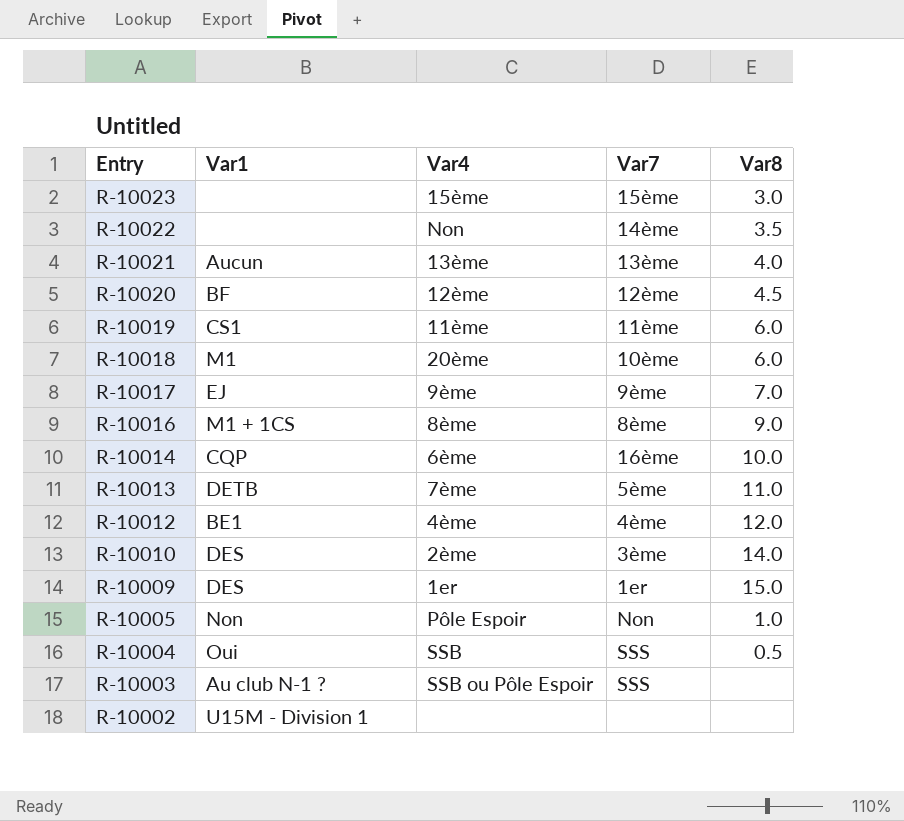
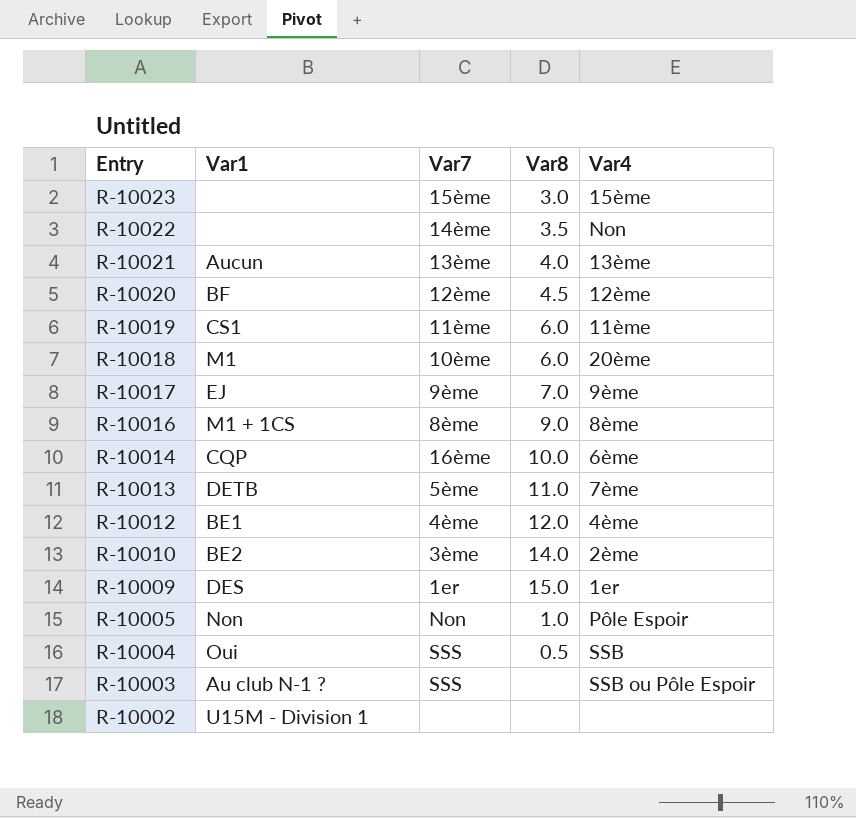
column Var4 | position: 3 -> 5
R-10010 | Var1: DES -> BE2

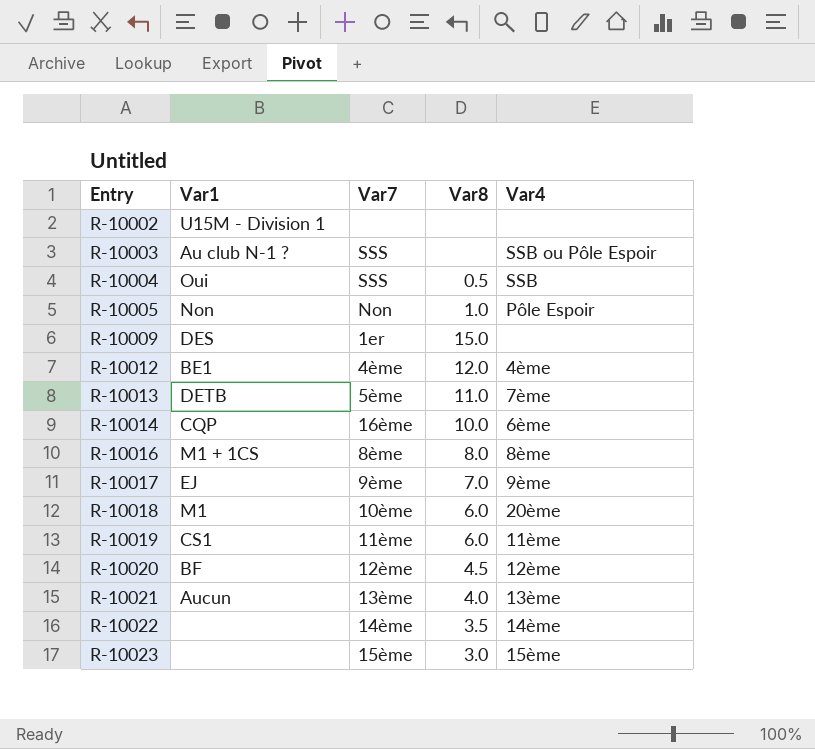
row order: Entry descending -> Entry ascending
row R-10010: BE2 | 3ème | 14.0 | 2ème -> none
R-10009 | Var4: 1er -> none
R-10016 | Var8: 9.0 -> 8.0
R-10022 | Var4: Non -> 14ème

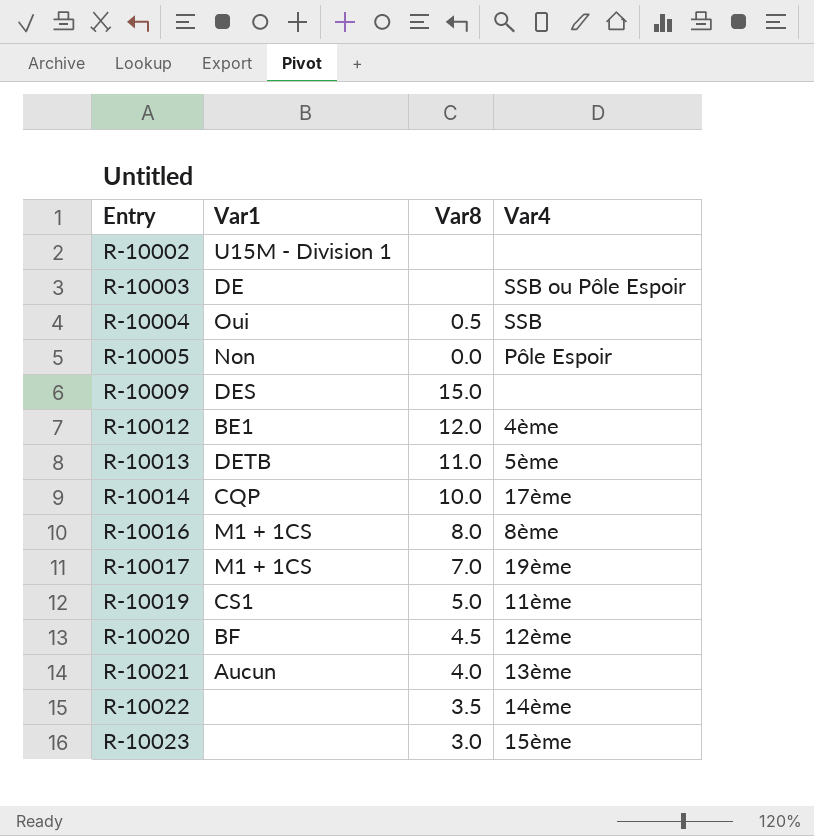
column Var7 | position: 3 -> none
row R-10018: M1 | 10ème | 6.0 | 20ème -> none
R-10003 | Var1: Au club N-1 ? -> DE
R-10005 | Var8: 1.0 -> 0.0
R-10013 | Var4: 7ème -> 5ème
R-10014 | Var4: 6ème -> 17ème
R-10017 | Var1: EJ -> M1 + 1CS
R-10017 | Var4: 9ème -> 19ème
R-10019 | Var8: 6.0 -> 5.0

